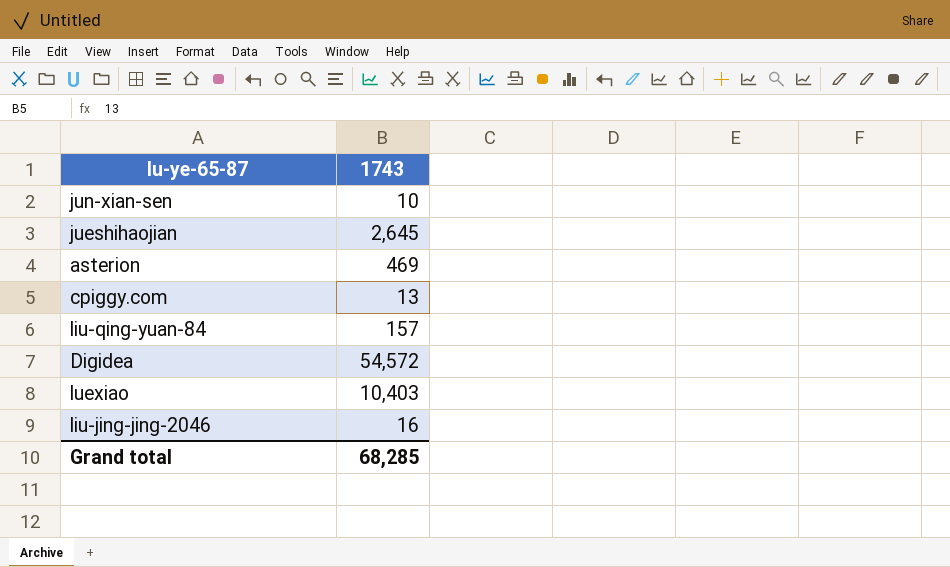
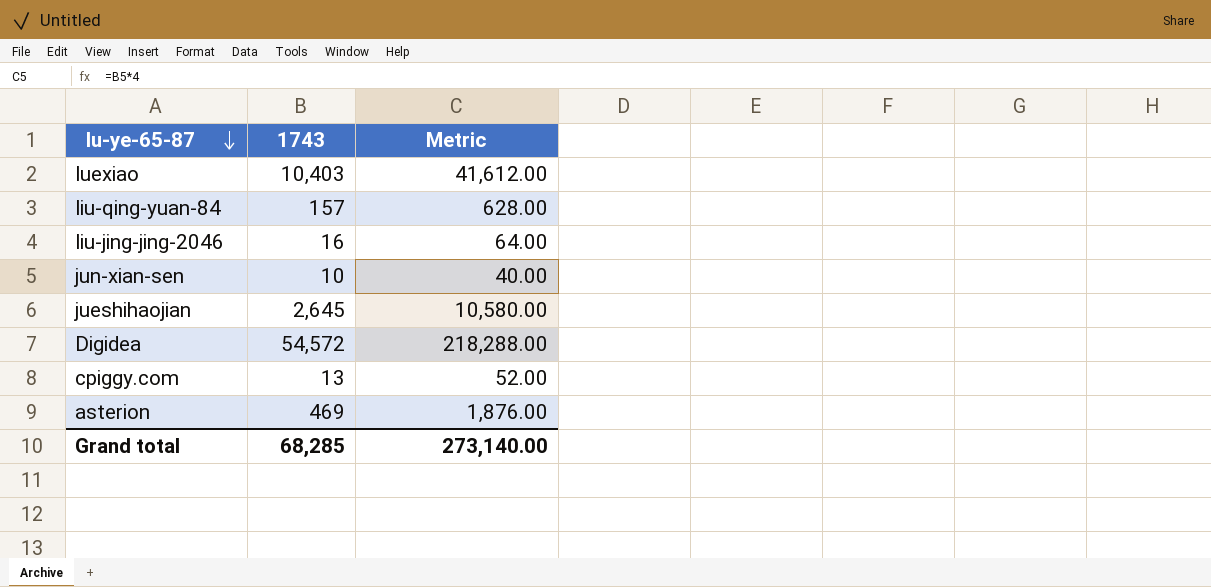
row order: none -> lu-ye-65-87 descending
column Metric | formula: none -> [1743] * 4

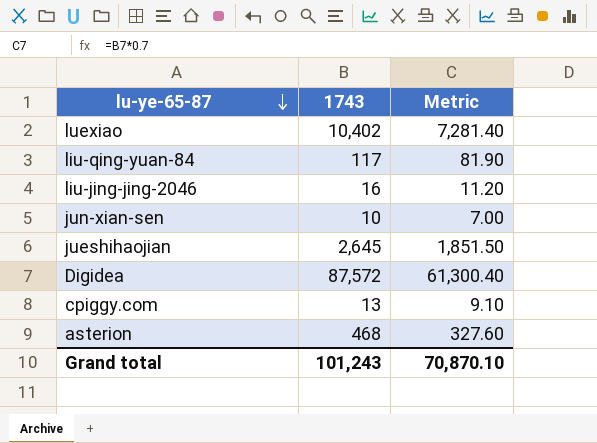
column Metric | formula: [1743] * 4 -> [1743] * 0.7
luexiao | 1743: 10,403 -> 10,402
liu-qing-yuan-84 | 1743: 157 -> 117
Digidea | 1743: 54,572 -> 87,572
asterion | 1743: 469 -> 468
Grand total | 1743: 68,285 -> 101,243
Grand total | Metric: 273,140.00 -> 70,870.10

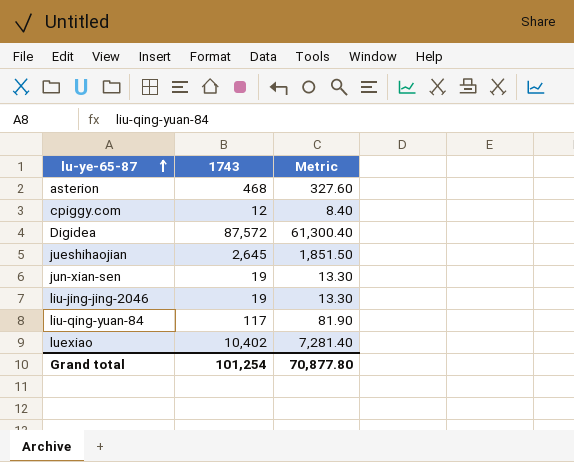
row order: lu-ye-65-87 descending -> lu-ye-65-87 ascending
cpiggy.com | 1743: 13 -> 12
cpiggy.com | Metric: 9.10 -> 8.40
jun-xian-sen | 1743: 10 -> 19
jun-xian-sen | Metric: 7.00 -> 13.30
liu-jing-jing-2046 | 1743: 16 -> 19
liu-jing-jing-2046 | Metric: 11.20 -> 13.30
Grand total | 1743: 101,243 -> 101,254
Grand total | Metric: 70,870.10 -> 70,877.80

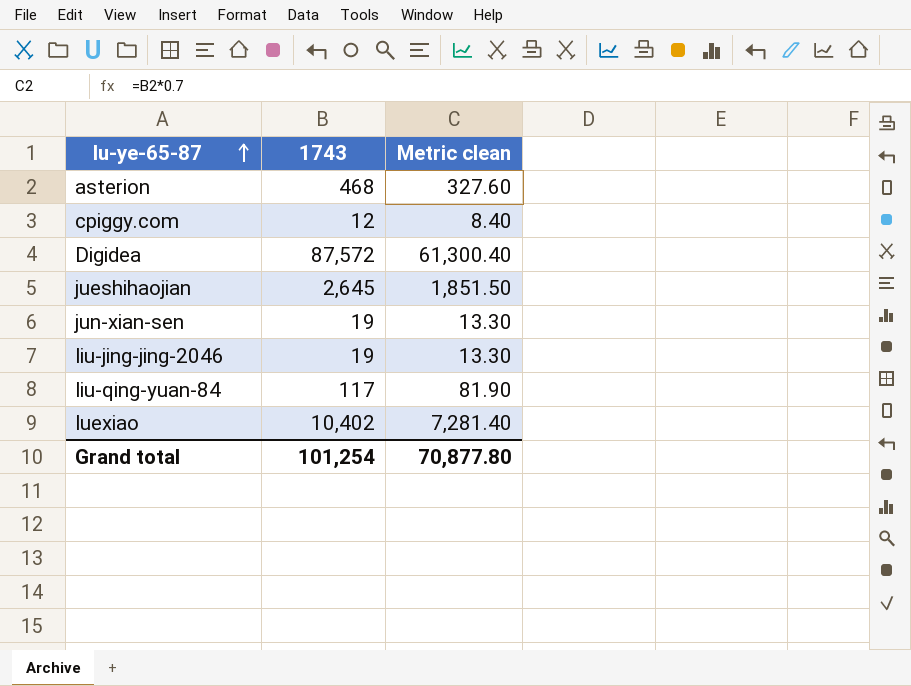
column name: Metric -> Metric clean

